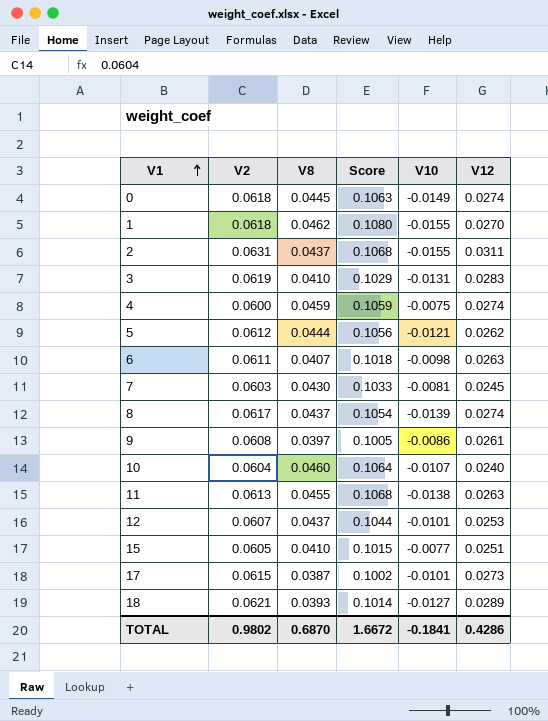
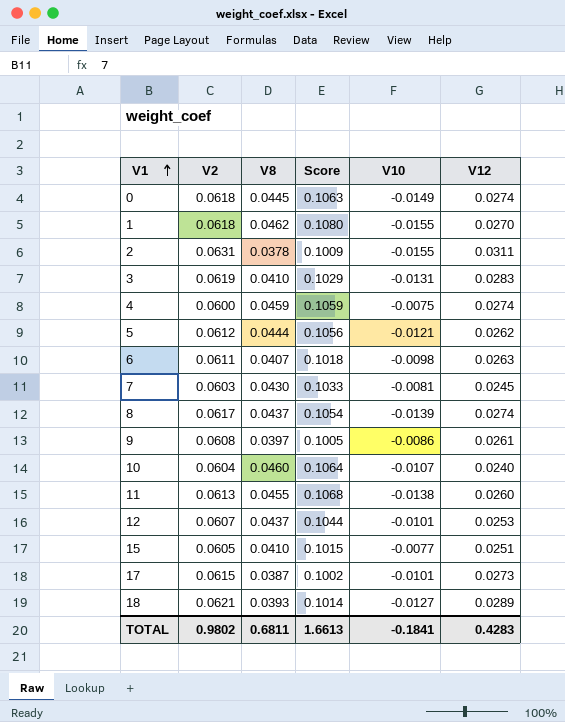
2 | V8: 0.0437 -> 0.0378
2 | Score: 0.1068 -> 0.1009
11 | V12: 0.0263 -> 0.0260
TOTAL | V8: 0.6870 -> 0.6811
TOTAL | Score: 1.6672 -> 1.6613
TOTAL | V12: 0.4286 -> 0.4283

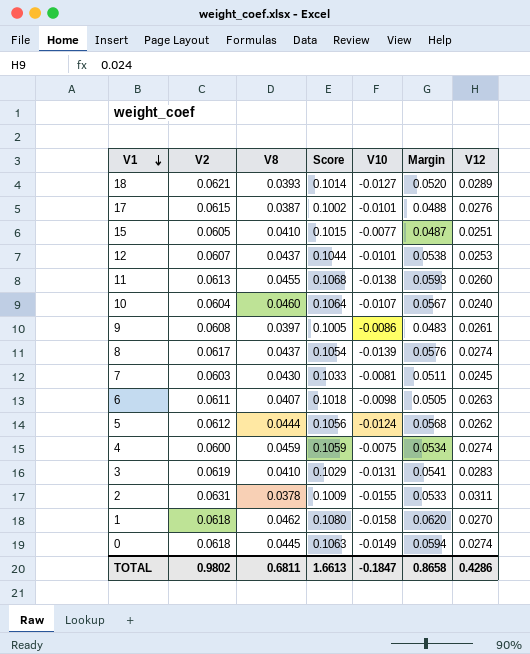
row order: V1 ascending -> V1 descending
column Margin | formula: none -> [V8] - [V10]
17 | V12: 0.0273 -> 0.0276
5 | V10: -0.0121 -> -0.0124
1 | V10: -0.0155 -> -0.0158
TOTAL | V10: -0.1841 -> -0.1847
TOTAL | V12: 0.4283 -> 0.4286

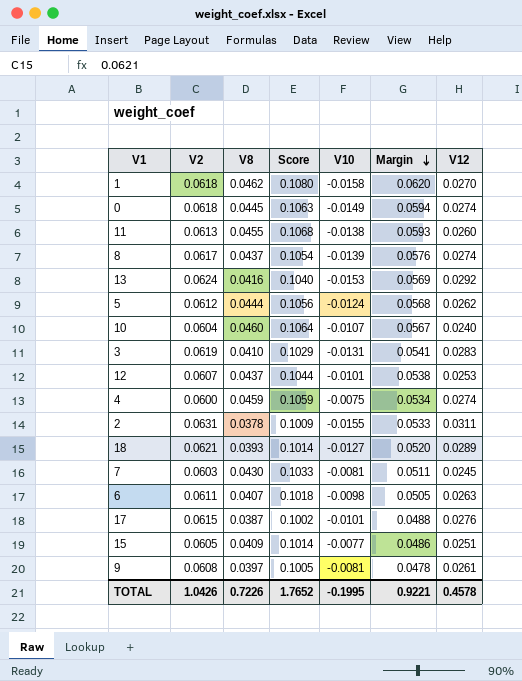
row order: V1 descending -> Margin descending
row 13: none -> 0.0624 | 0.0416 | 0.1040 | -0.0153 | 0.0569 | 0.0292
15 | V8: 0.0410 -> 0.0409
15 | Score: 0.1015 -> 0.1014
15 | Margin: 0.0487 -> 0.0486
9 | V10: -0.0086 -> -0.0081
9 | Margin: 0.0483 -> 0.0478
TOTAL | V2: 0.9802 -> 1.0426
TOTAL | V8: 0.6811 -> 0.7226
TOTAL | Score: 1.6613 -> 1.7652
TOTAL | V10: -0.1847 -> -0.1995
TOTAL | Margin: 0.8658 -> 0.9221
TOTAL | V12: 0.4286 -> 0.4578

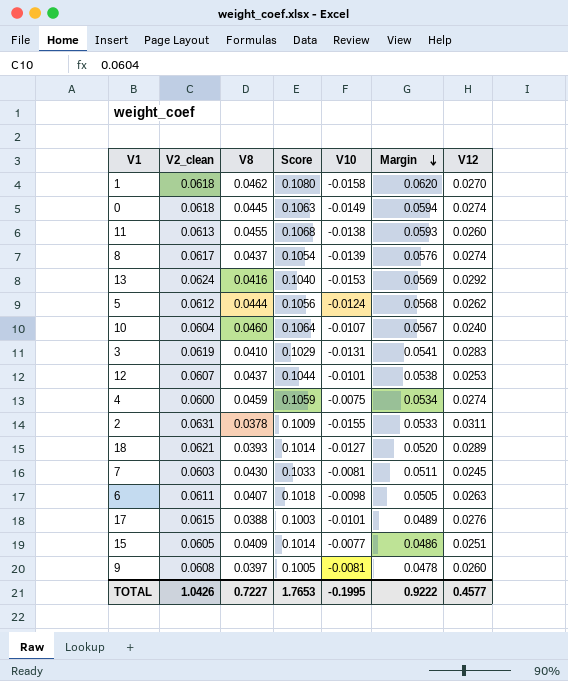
column name: V2 -> V2_clean
17 | V8: 0.0387 -> 0.0388
17 | Score: 0.1002 -> 0.1003
17 | Margin: 0.0488 -> 0.0489
9 | V12: 0.0261 -> 0.0260
TOTAL | V8: 0.7226 -> 0.7227
TOTAL | Score: 1.7652 -> 1.7653
TOTAL | Margin: 0.9221 -> 0.9222
TOTAL | V12: 0.4578 -> 0.4577

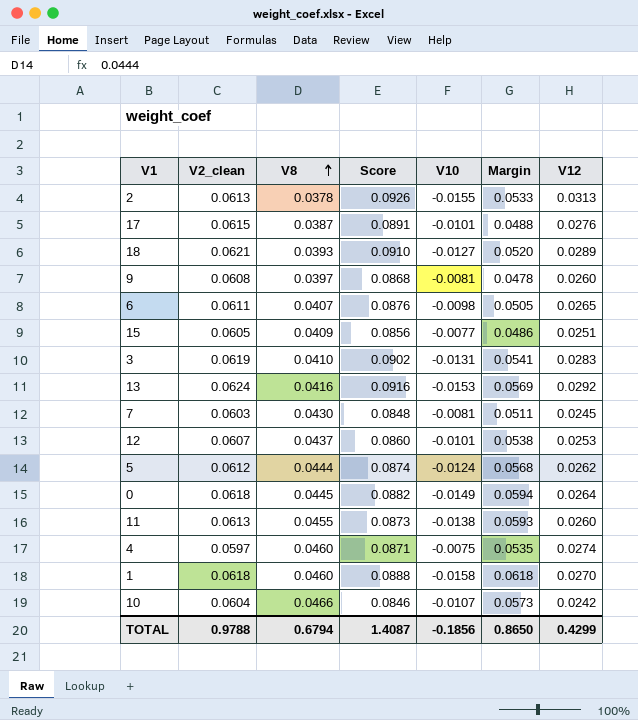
row order: Margin descending -> V8 ascending
column Score | formula: [V2_clean] + [V8] -> [V2_clean] + [V12]
row 8: 0.0617 | 0.0437 | 0.1054 | -0.0139 | 0.0576 | 0.0274 -> none
2 | V2_clean: 0.0631 -> 0.0613
2 | V12: 0.0311 -> 0.0313
17 | V8: 0.0388 -> 0.0387
17 | Margin: 0.0489 -> 0.0488
6 | V12: 0.0263 -> 0.0265
0 | V12: 0.0274 -> 0.0264
4 | V2_clean: 0.0600 -> 0.0597
4 | V8: 0.0459 -> 0.0460
4 | Margin: 0.0534 -> 0.0535
1 | V8: 0.0462 -> 0.0460
1 | Margin: 0.0620 -> 0.0618
10 | V8: 0.0460 -> 0.0466
10 | Margin: 0.0567 -> 0.0573
10 | V12: 0.0240 -> 0.0242
TOTAL | V2_clean: 1.0426 -> 0.9788
TOTAL | V8: 0.7227 -> 0.6794
TOTAL | Score: 1.7653 -> 1.4087
TOTAL | V10: -0.1995 -> -0.1856
TOTAL | Margin: 0.9222 -> 0.8650
TOTAL | V12: 0.4577 -> 0.4299

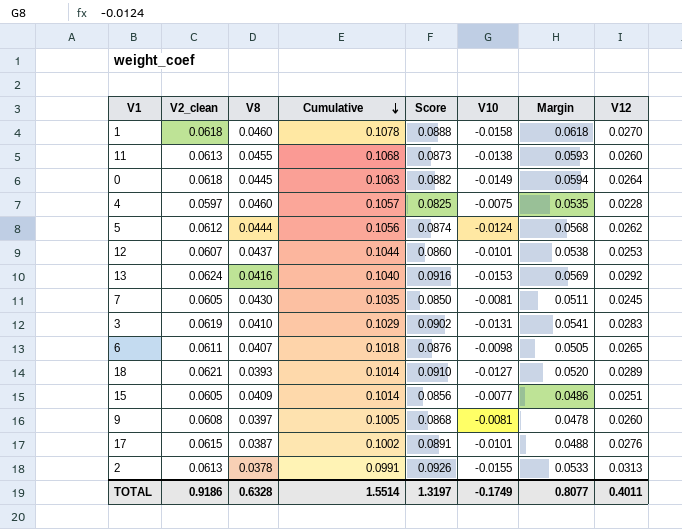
row order: V8 ascending -> Cumulative descending
column Cumulative | formula: none -> [V2_clean] + [V8]
row 10: 0.0604 | 0.0466 | 0.0846 | -0.0107 | 0.0573 | 0.0242 -> none
4 | Score: 0.0871 -> 0.0825
4 | V12: 0.0274 -> 0.0228
7 | V2_clean: 0.0603 -> 0.0605
7 | Score: 0.0848 -> 0.0850
TOTAL | V2_clean: 0.9788 -> 0.9186
TOTAL | V8: 0.6794 -> 0.6328
TOTAL | Score: 1.4087 -> 1.3197
TOTAL | V10: -0.1856 -> -0.1749
TOTAL | Margin: 0.8650 -> 0.8077
TOTAL | V12: 0.4299 -> 0.4011

